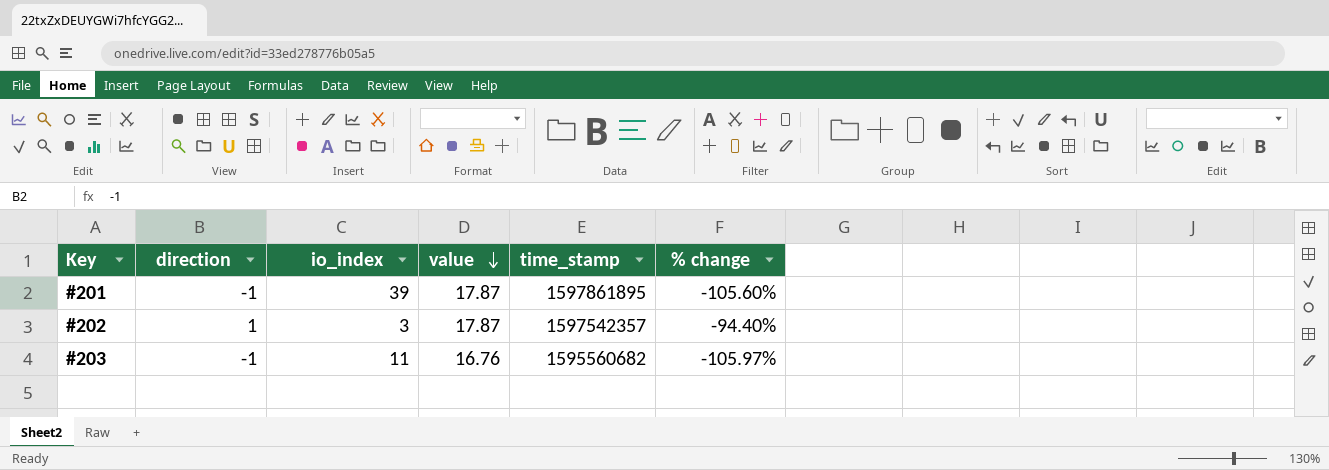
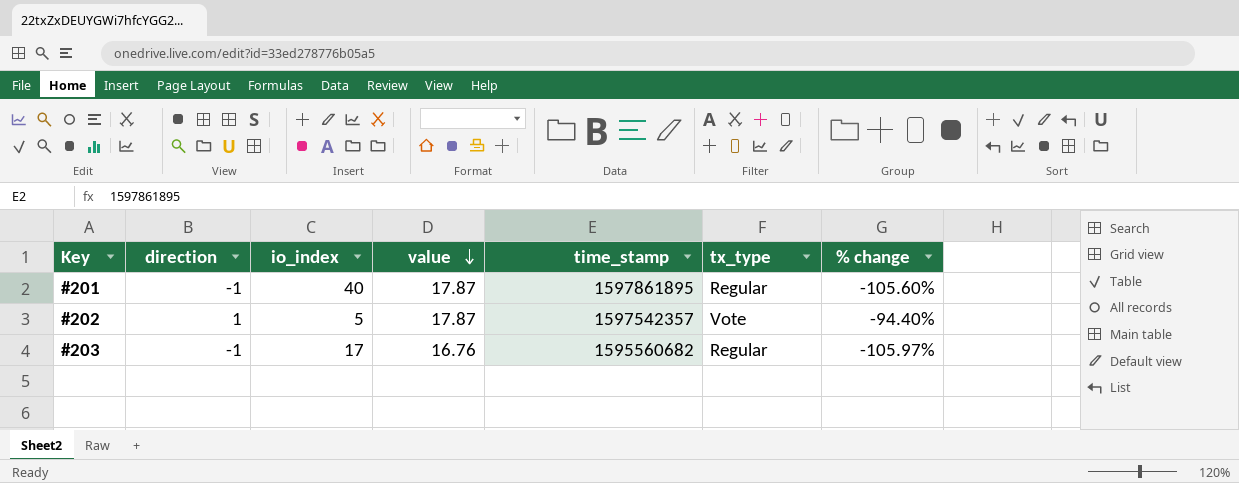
column tx_type | position: none -> 6
#201 | io_index: 39 -> 40
#202 | io_index: 3 -> 5
#203 | io_index: 11 -> 17

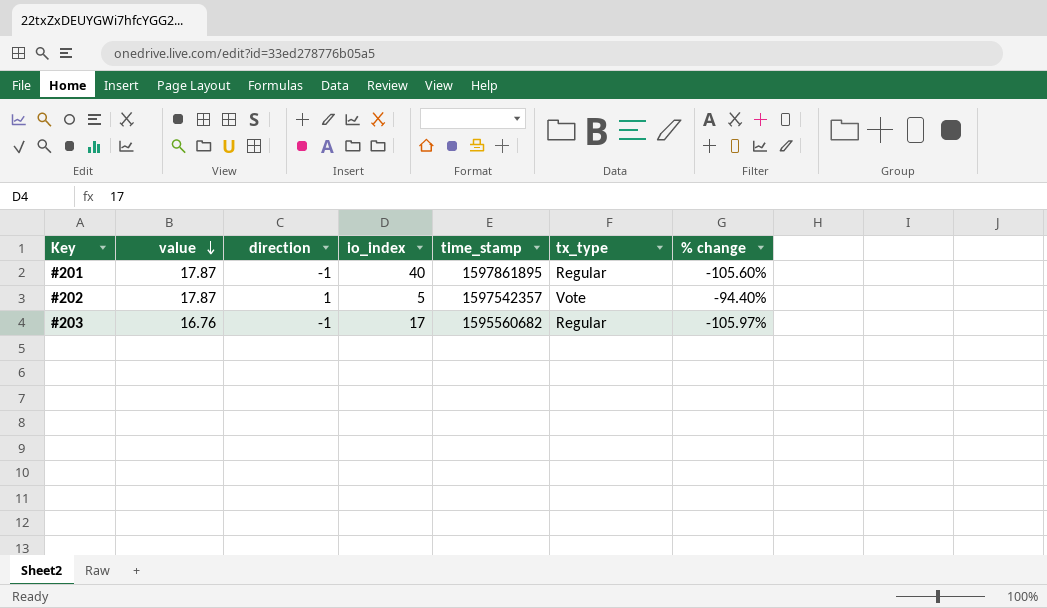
column value | position: 4 -> 2

